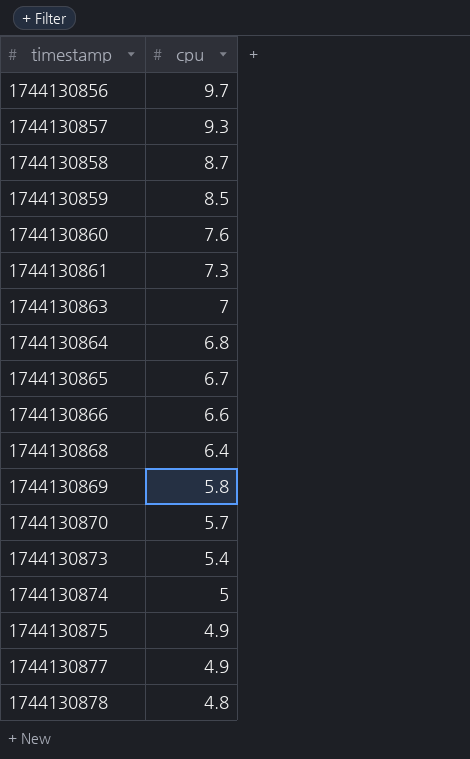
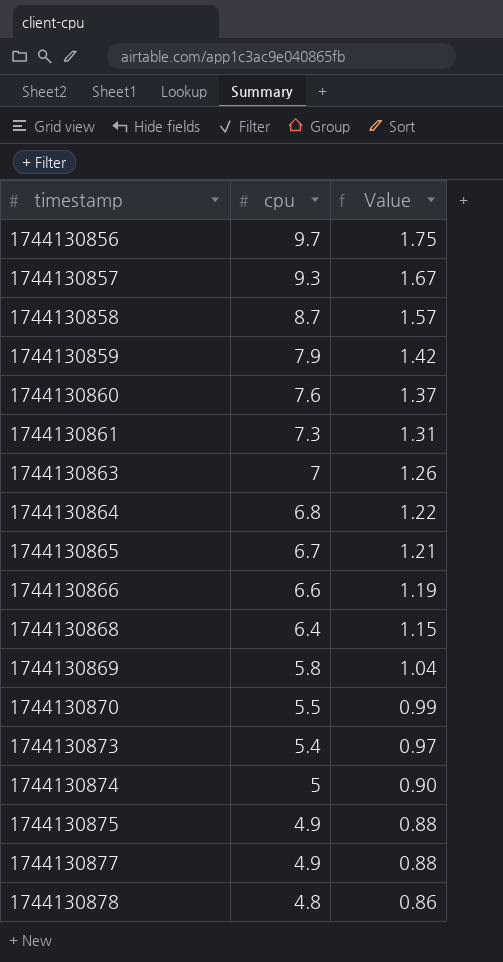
column Value | formula: none -> [cpu] * 0.18
1744130859 | cpu: 8.5 -> 7.9
1744130870 | cpu: 5.7 -> 5.5

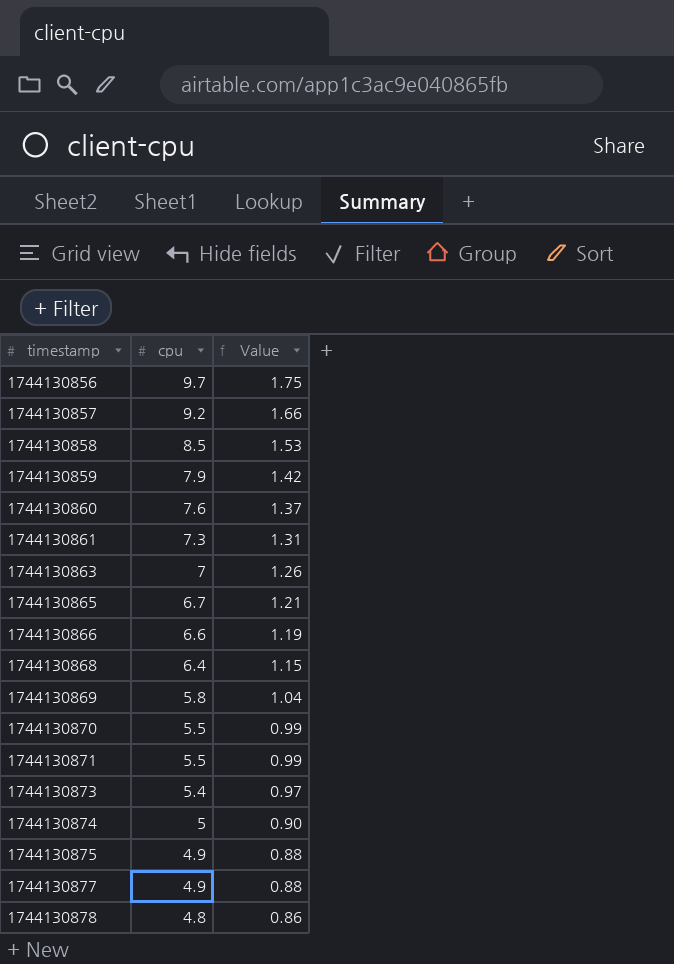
row 1744130864: 6.8 | 1.22 -> none
1744130857 | cpu: 9.3 -> 9.2
1744130857 | Value: 1.67 -> 1.66
1744130858 | cpu: 8.7 -> 8.5
1744130858 | Value: 1.57 -> 1.53
row 1744130871: none -> 5.5 | 0.99

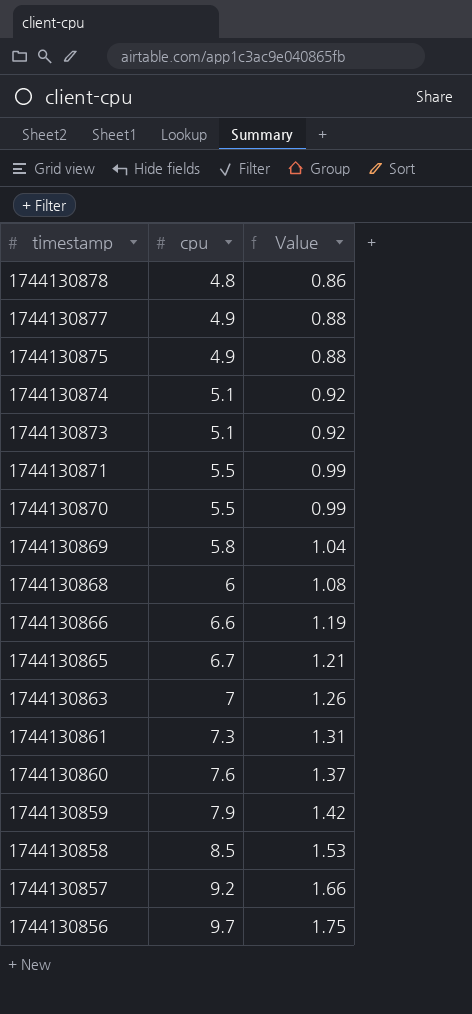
row order: timestamp ascending -> timestamp descending
1744130874 | cpu: 5 -> 5.1
1744130874 | Value: 0.90 -> 0.92
1744130873 | cpu: 5.4 -> 5.1
1744130873 | Value: 0.97 -> 0.92
1744130868 | cpu: 6.4 -> 6
1744130868 | Value: 1.15 -> 1.08

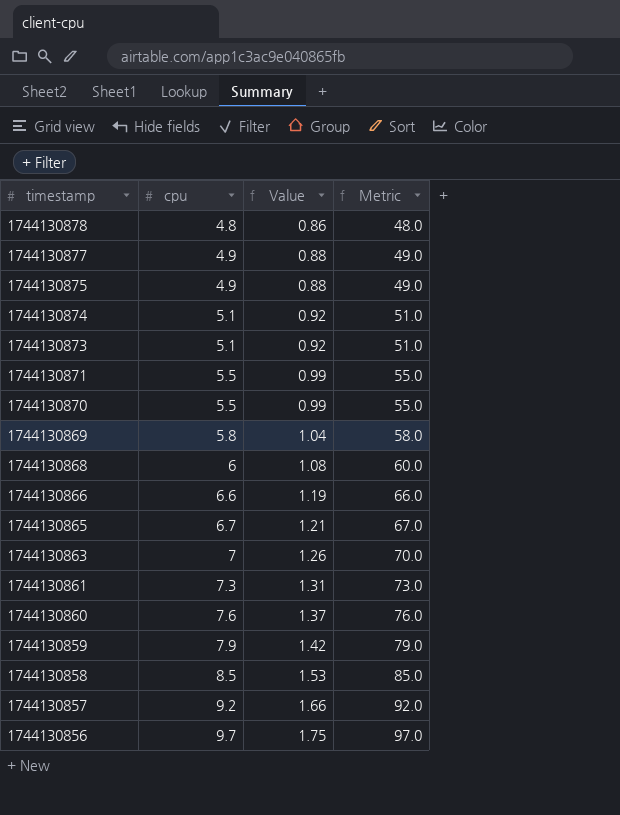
column Metric | formula: none -> [cpu] * 10

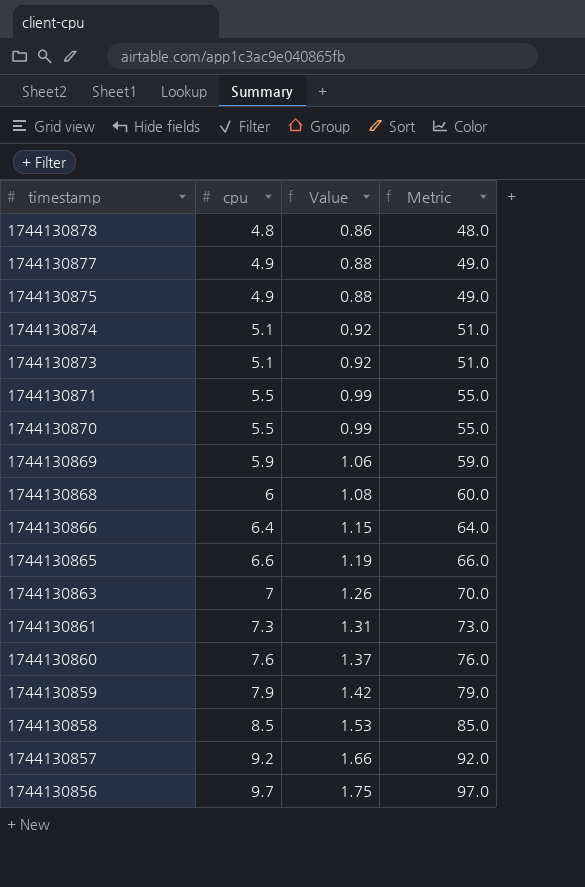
1744130869 | cpu: 5.8 -> 5.9
1744130869 | Value: 1.04 -> 1.06
1744130869 | Metric: 58.0 -> 59.0
1744130866 | cpu: 6.6 -> 6.4
1744130866 | Value: 1.19 -> 1.15
1744130866 | Metric: 66.0 -> 64.0
1744130865 | cpu: 6.7 -> 6.6
1744130865 | Value: 1.21 -> 1.19
1744130865 | Metric: 67.0 -> 66.0

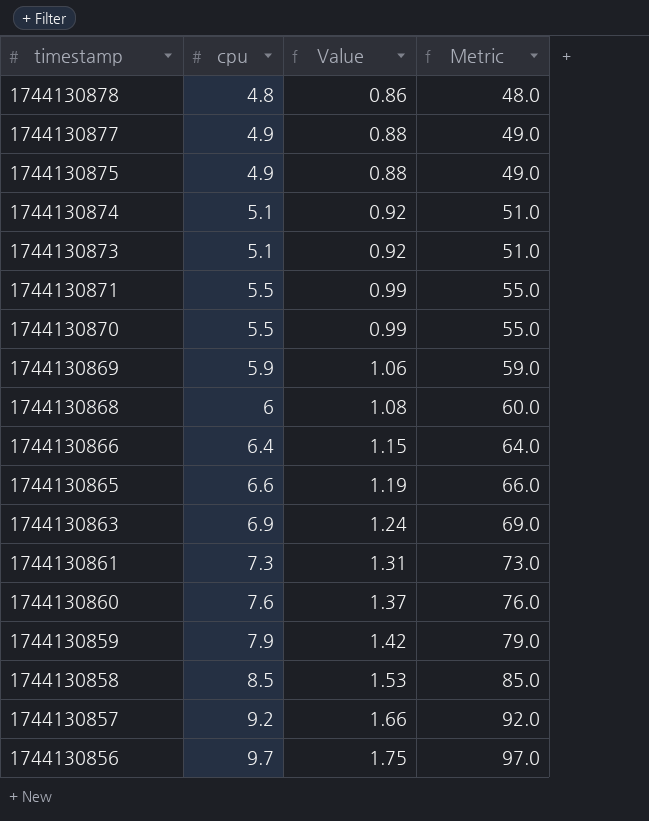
1744130863 | cpu: 7 -> 6.9
1744130863 | Value: 1.26 -> 1.24
1744130863 | Metric: 70.0 -> 69.0

